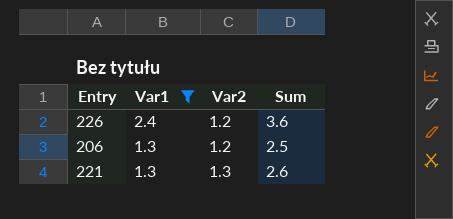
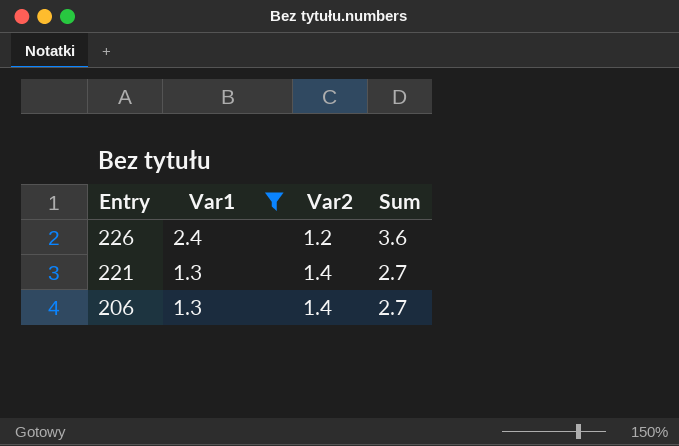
row order: Var1 descending -> Entry descending
221 | Var2: 1.3 -> 1.4
221 | Sum: 2.6 -> 2.7
206 | Var2: 1.2 -> 1.4
206 | Sum: 2.5 -> 2.7

